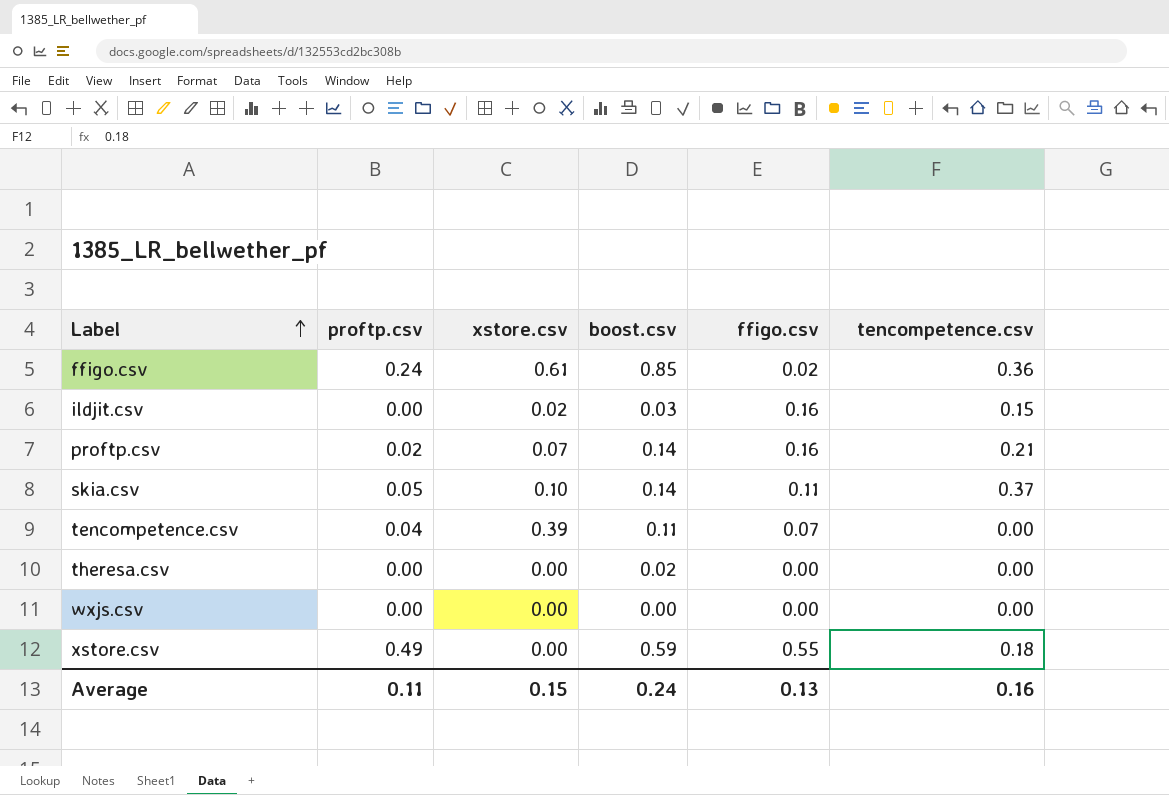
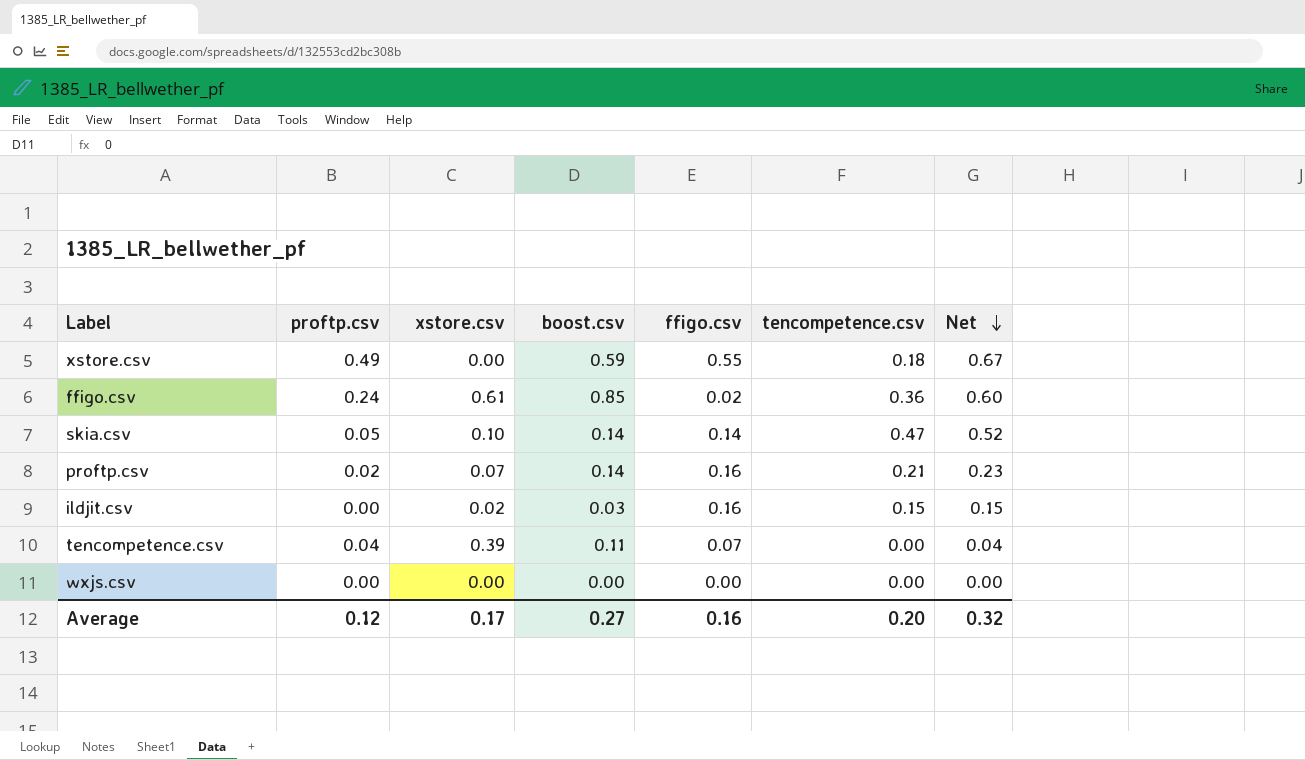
row order: Label ascending -> Net descending
column Net | formula: none -> [proftp.csv] + [tencompetence.csv]
row theresa.csv: 0.00 | 0.00 | 0.02 | 0.00 | 0.00 -> none
skia.csv | ffigo.csv: 0.11 -> 0.14
skia.csv | tencompetence.csv: 0.37 -> 0.47
Average | proftp.csv: 0.11 -> 0.12
Average | xstore.csv: 0.15 -> 0.17
Average | boost.csv: 0.24 -> 0.27
Average | ffigo.csv: 0.13 -> 0.16
Average | tencompetence.csv: 0.16 -> 0.20

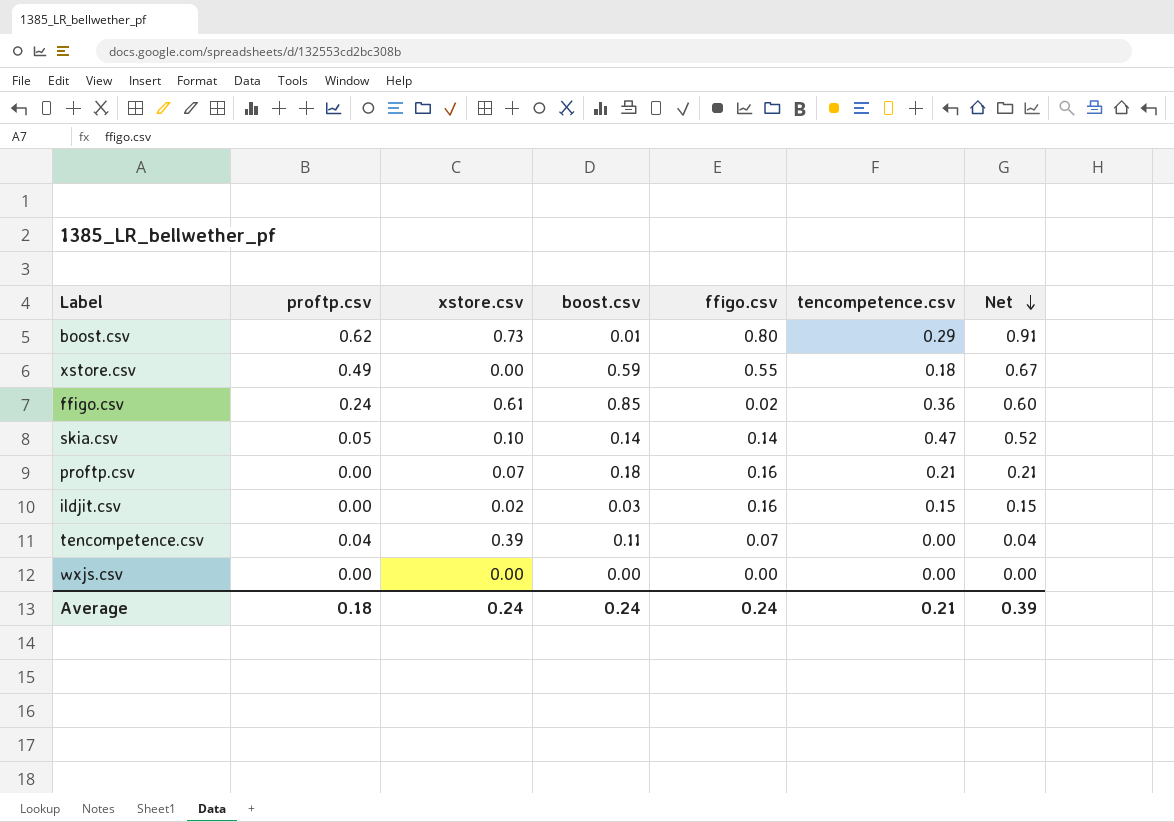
row boost.csv: none -> 0.62 | 0.73 | 0.01 | 0.80 | 0.29 | 0.91
proftp.csv | proftp.csv: 0.02 -> 0.00
proftp.csv | boost.csv: 0.14 -> 0.18
proftp.csv | Net: 0.23 -> 0.21
Average | proftp.csv: 0.12 -> 0.18
Average | xstore.csv: 0.17 -> 0.24
Average | boost.csv: 0.27 -> 0.24
Average | ffigo.csv: 0.16 -> 0.24
Average | tencompetence.csv: 0.20 -> 0.21
Average | Net: 0.32 -> 0.39

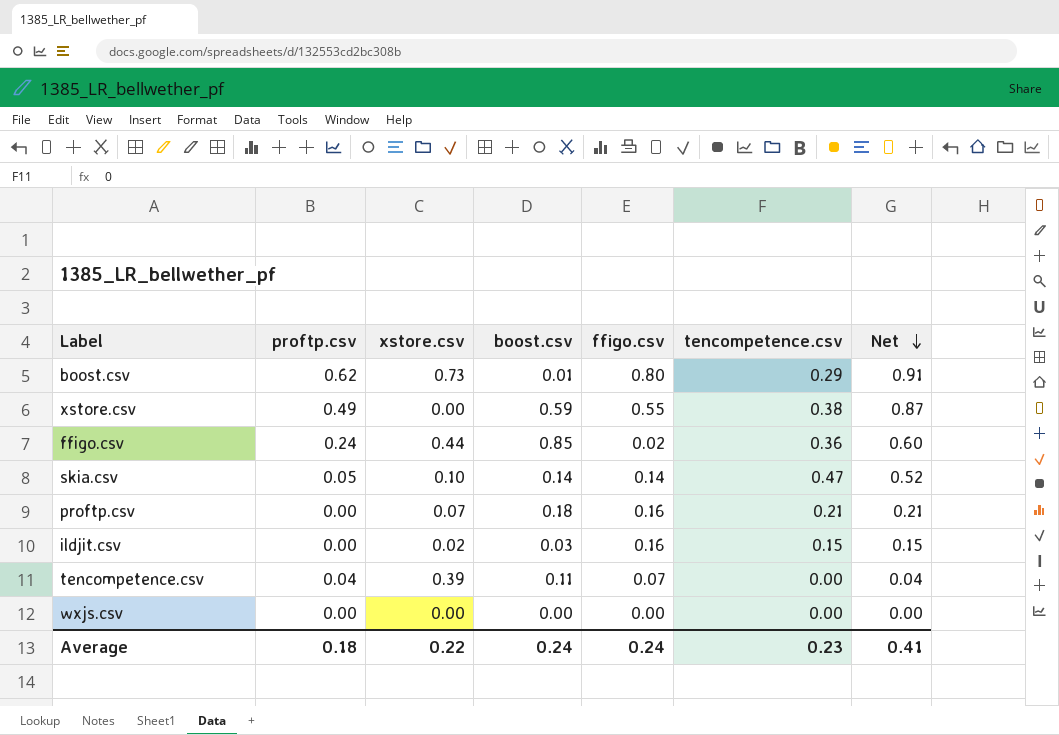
xstore.csv | tencompetence.csv: 0.18 -> 0.38
xstore.csv | Net: 0.67 -> 0.87
ffigo.csv | xstore.csv: 0.61 -> 0.44
Average | xstore.csv: 0.24 -> 0.22
Average | tencompetence.csv: 0.21 -> 0.23
Average | Net: 0.39 -> 0.41

